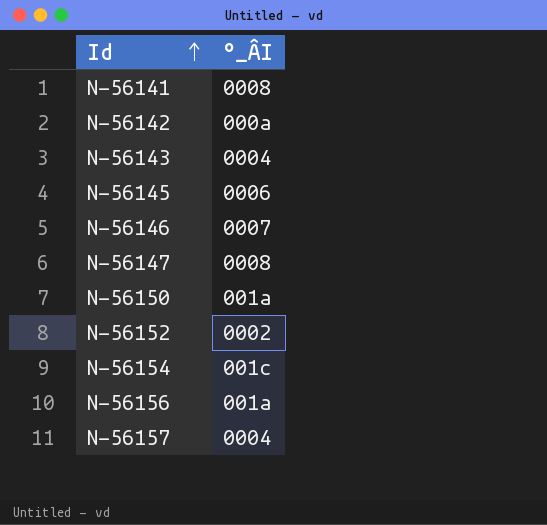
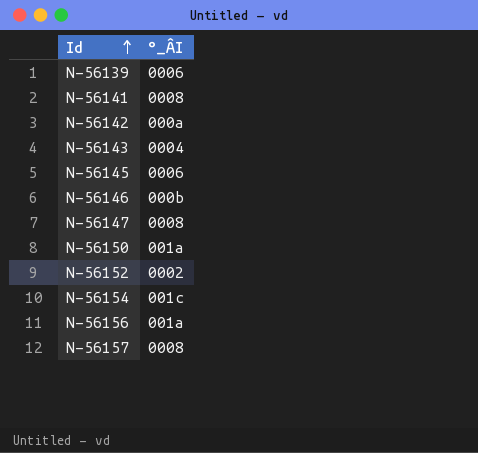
row N-56139: none -> 0006
N-56146 | °_ÂI: 0007 -> 000b
N-56157 | °_ÂI: 0004 -> 0008

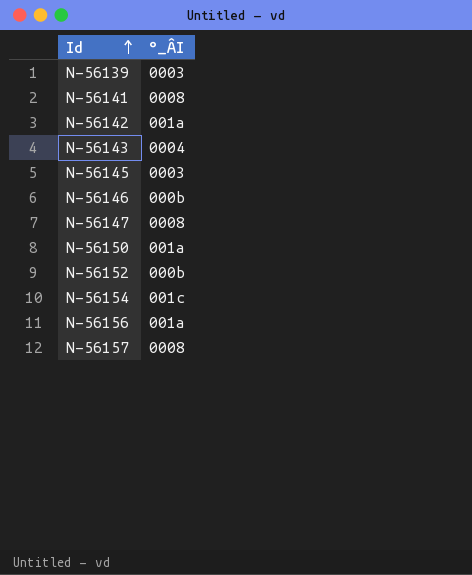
N-56139 | °_ÂI: 0006 -> 0003
N-56142 | °_ÂI: 000a -> 001a
N-56145 | °_ÂI: 0006 -> 0003
N-56152 | °_ÂI: 0002 -> 000b

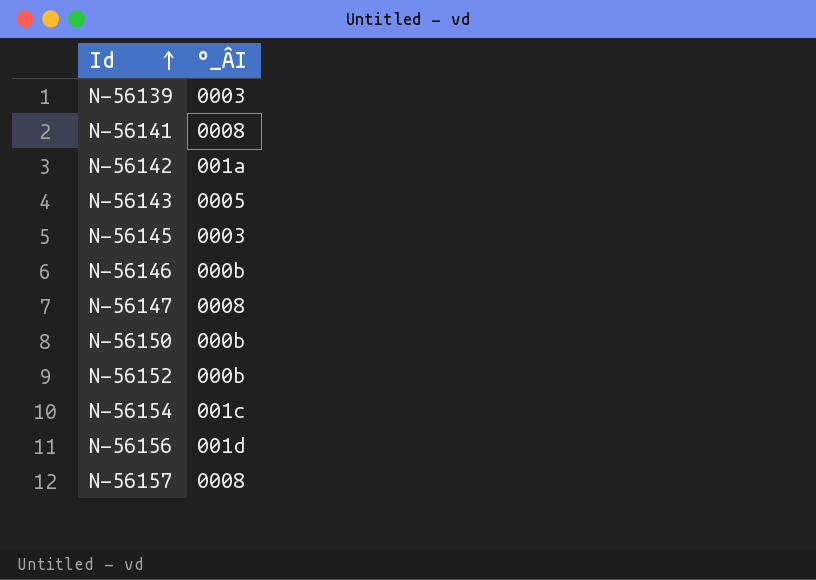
N-56143 | °_ÂI: 0004 -> 0005
N-56150 | °_ÂI: 001a -> 000b
N-56156 | °_ÂI: 001a -> 001d

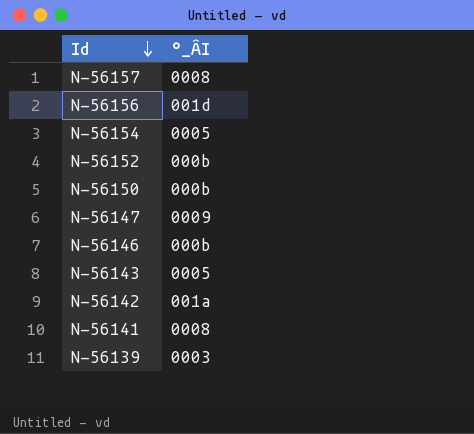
row order: Id ascending -> Id descending
row N-56145: 0003 -> none
N-56154 | °_ÂI: 001c -> 0005
N-56147 | °_ÂI: 0008 -> 0009

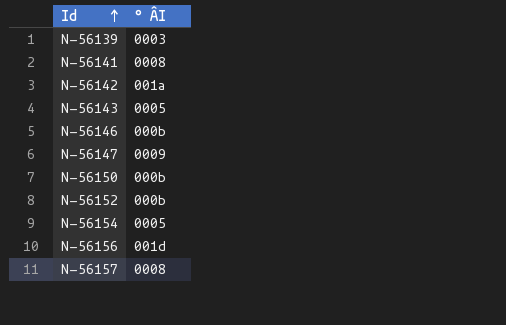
row order: Id descending -> Id ascending
column name: °_ÂI -> ° ÂI

